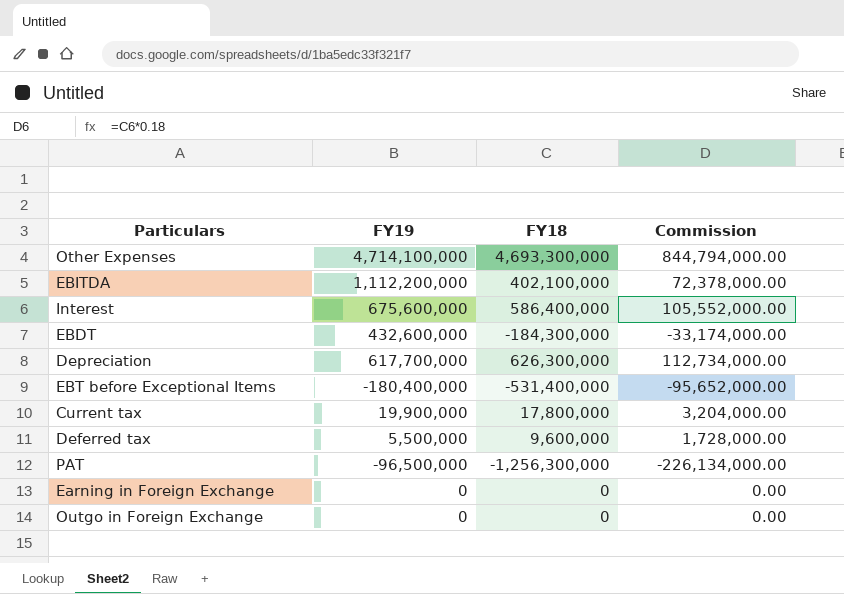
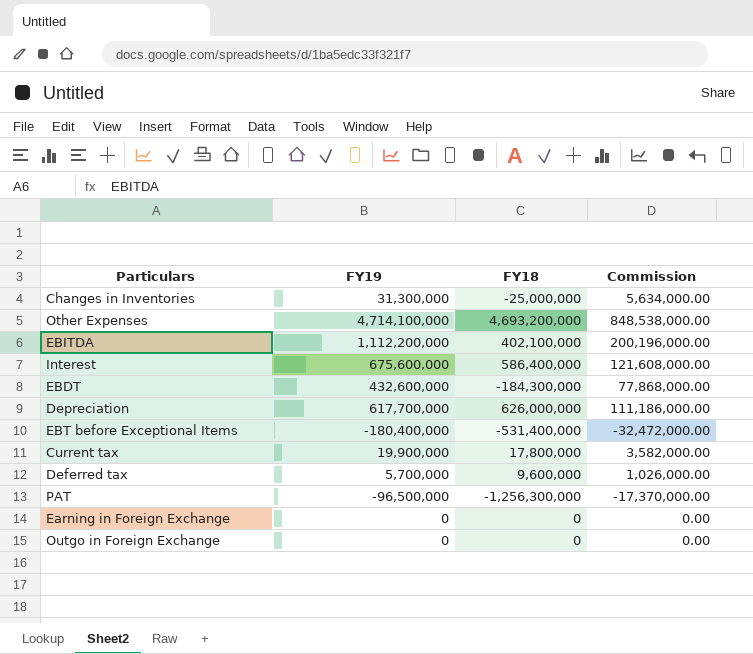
column Commission | formula: [FY18] * 0.18 -> [FY19] * 0.18
row Changes in Inventories: none -> 31,300,000 | -25,000,000 | 5,634,000.00
Other Expenses | FY18: 4,693,300,000 -> 4,693,200,000
Depreciation | FY18: 626,300,000 -> 626,000,000
Deferred tax | FY19: 5,500,000 -> 5,700,000

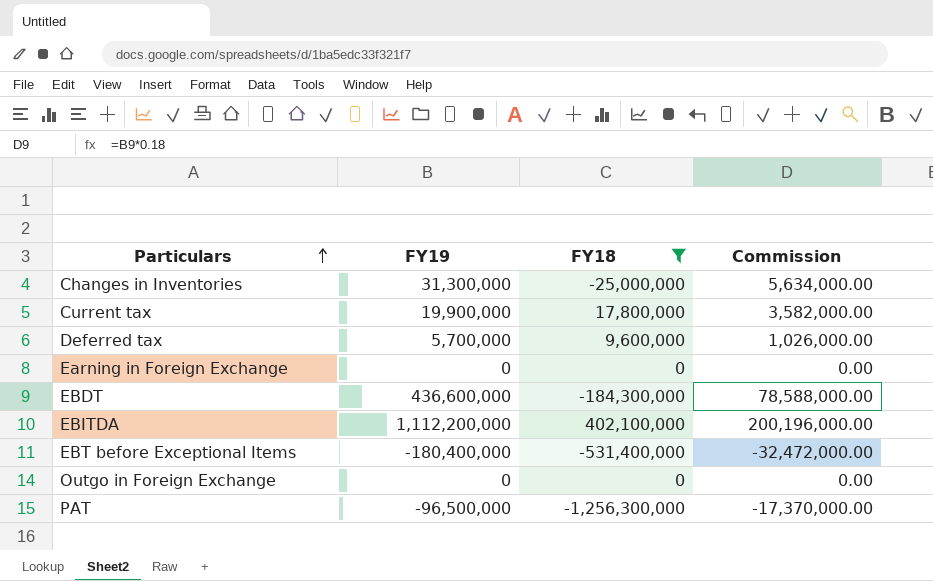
filter: none -> FY18 <= 402,100,000
row order: none -> Particulars ascending
EBDT | FY19: 432,600,000 -> 436,600,000
EBDT | Commission: 77,868,000.00 -> 78,588,000.00

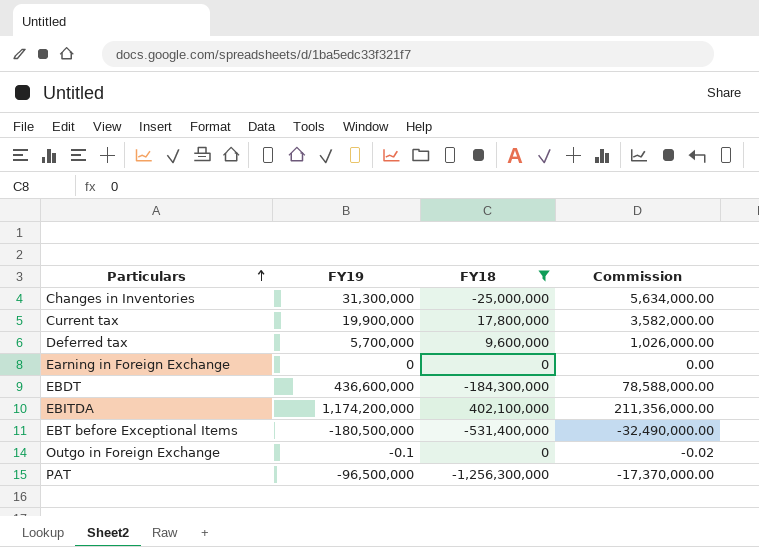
EBITDA | FY19: 1,112,200,000 -> 1,174,200,000
EBITDA | Commission: 200,196,000.00 -> 211,356,000.00
EBT before Exceptional Items | FY19: -180,400,000 -> -180,500,000
EBT before Exceptional Items | Commission: -32,472,000.00 -> -32,490,000.00
Outgo in Foreign Exchange | FY19: 0 -> -0.1
Outgo in Foreign Exchange | Commission: 0.00 -> -0.02

